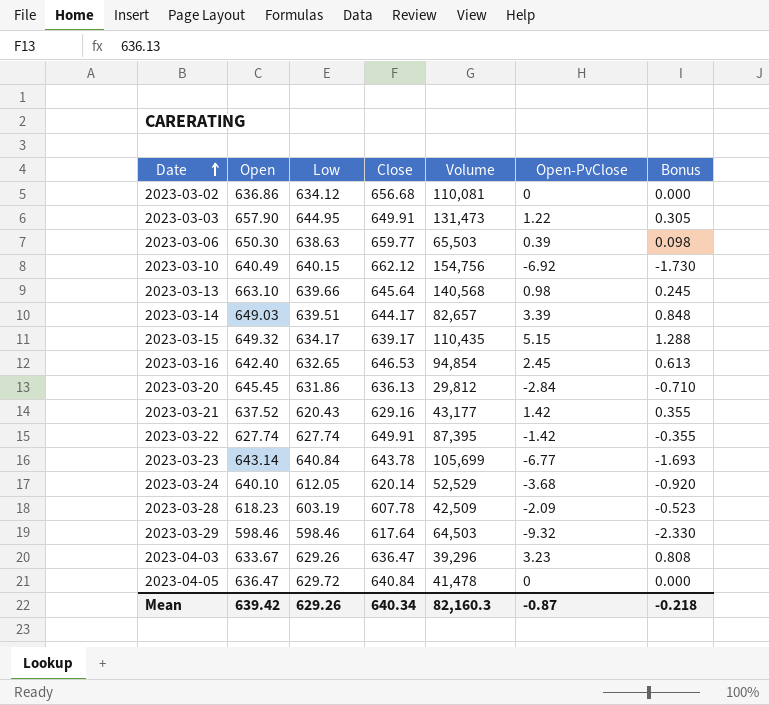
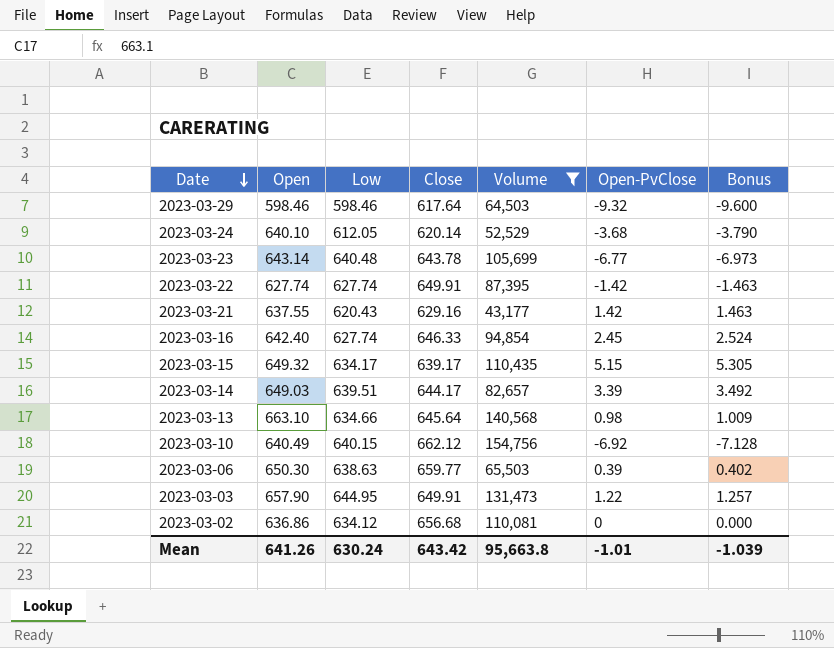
filter: none -> Volume >= 43,177
row order: Date ascending -> Date descending
column Bonus | formula: [Open-PvClose] * 0.25 -> [Open-PvClose] * 1.03
2023-03-23 | Low: 640.84 -> 640.48
2023-03-21 | Open: 637.52 -> 637.55
2023-03-16 | Low: 632.65 -> 627.74
2023-03-16 | Close: 646.53 -> 646.33
2023-03-13 | Low: 639.66 -> 634.66
Mean | Open: 639.42 -> 641.26
Mean | Low: 629.26 -> 630.24
Mean | Close: 640.34 -> 643.42
Mean | Volume: 82,160.3 -> 95,663.8
Mean | Open-PvClose: -0.87 -> -1.01
Mean | Bonus: -0.218 -> -1.039

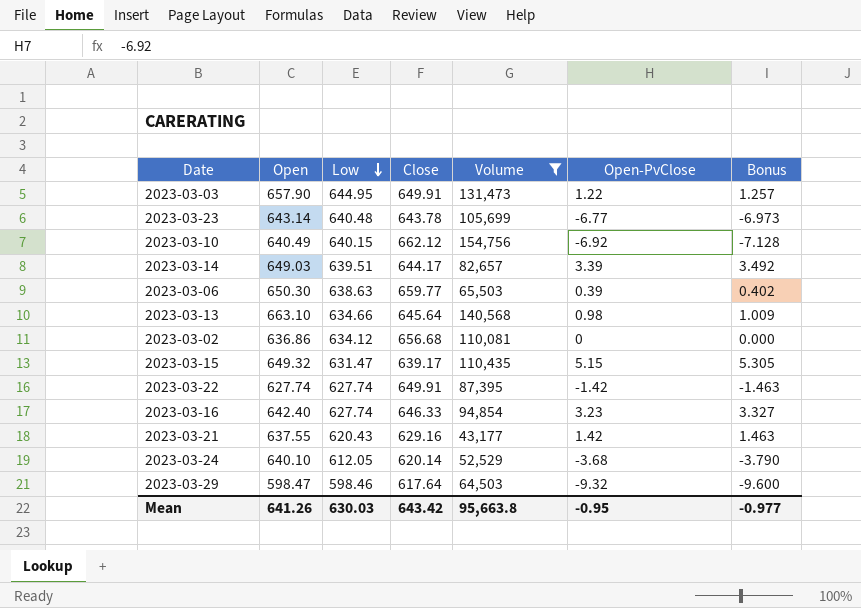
row order: Date descending -> Low descending
2023-03-15 | Low: 634.17 -> 631.47
2023-03-16 | Open-PvClose: 2.45 -> 3.23
2023-03-16 | Bonus: 2.524 -> 3.327
2023-03-29 | Open: 598.46 -> 598.47
Mean | Low: 630.24 -> 630.03
Mean | Open-PvClose: -1.01 -> -0.95
Mean | Bonus: -1.039 -> -0.977

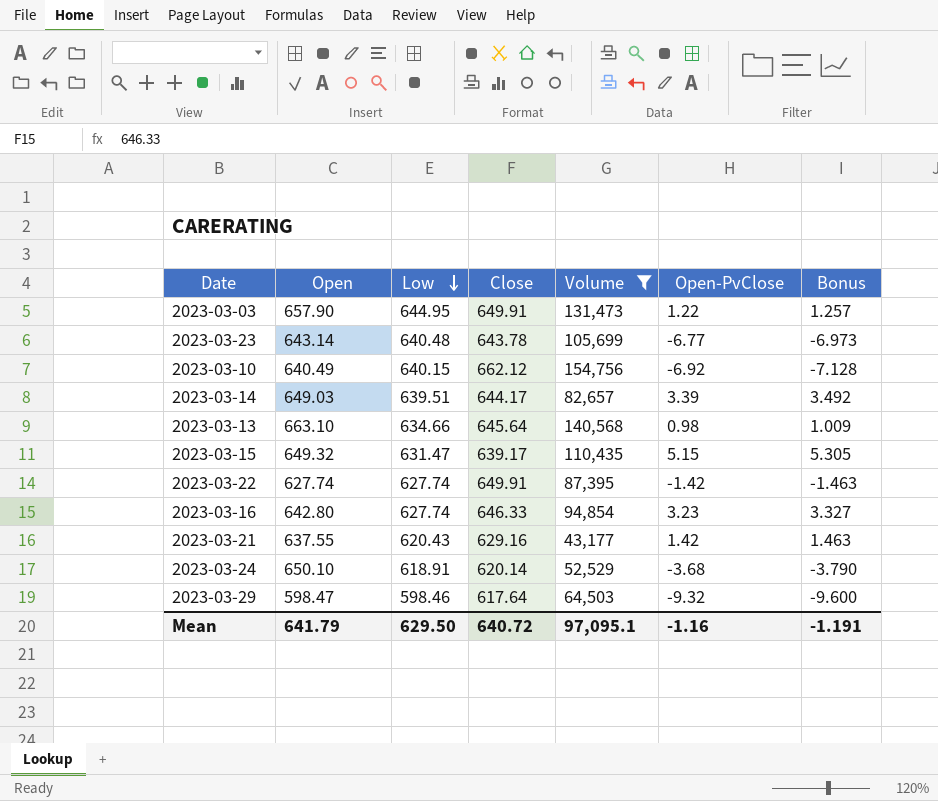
row 2023-03-06: 650.30 | 638.63 | 659.77 | 65,503 | 0.39 | 0.402 -> none
row 2023-03-02: 636.86 | 634.12 | 656.68 | 110,081 | 0 | 0.000 -> none
2023-03-16 | Open: 642.40 -> 642.80
2023-03-24 | Open: 640.10 -> 650.10
2023-03-24 | Low: 612.05 -> 618.91
Mean | Open: 641.26 -> 641.79
Mean | Low: 630.03 -> 629.50
Mean | Close: 643.42 -> 640.72
Mean | Volume: 95,663.8 -> 97,095.1
Mean | Open-PvClose: -0.95 -> -1.16
Mean | Bonus: -0.977 -> -1.191

